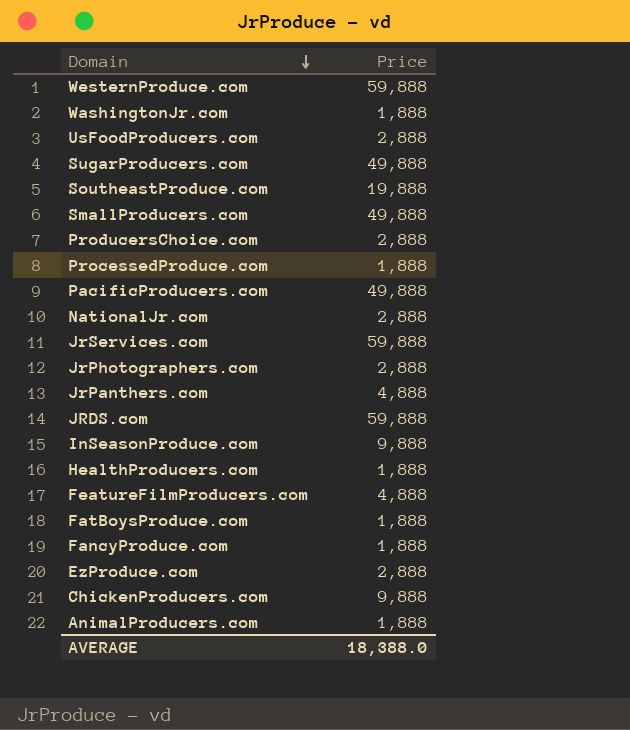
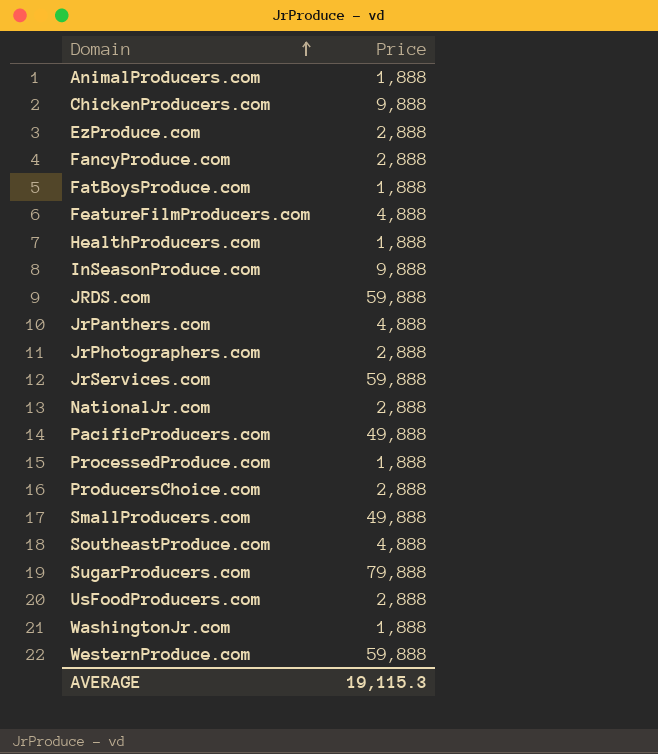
row order: Domain descending -> Domain ascending
FancyProduce.com | Price: 1,888 -> 2,888
SoutheastProduce.com | Price: 19,888 -> 4,888
SugarProducers.com | Price: 49,888 -> 79,888
AVERAGE | Price: 18,388.0 -> 19,115.3

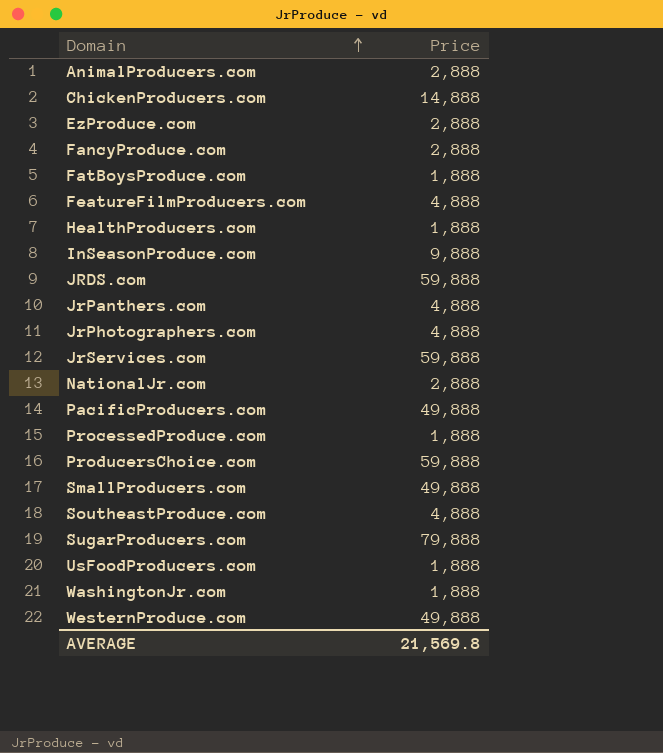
AnimalProducers.com | Price: 1,888 -> 2,888
ChickenProducers.com | Price: 9,888 -> 14,888
JrPhotographers.com | Price: 2,888 -> 4,888
ProducersChoice.com | Price: 2,888 -> 59,888
UsFoodProducers.com | Price: 2,888 -> 1,888
WesternProduce.com | Price: 59,888 -> 49,888
AVERAGE | Price: 19,115.3 -> 21,569.8

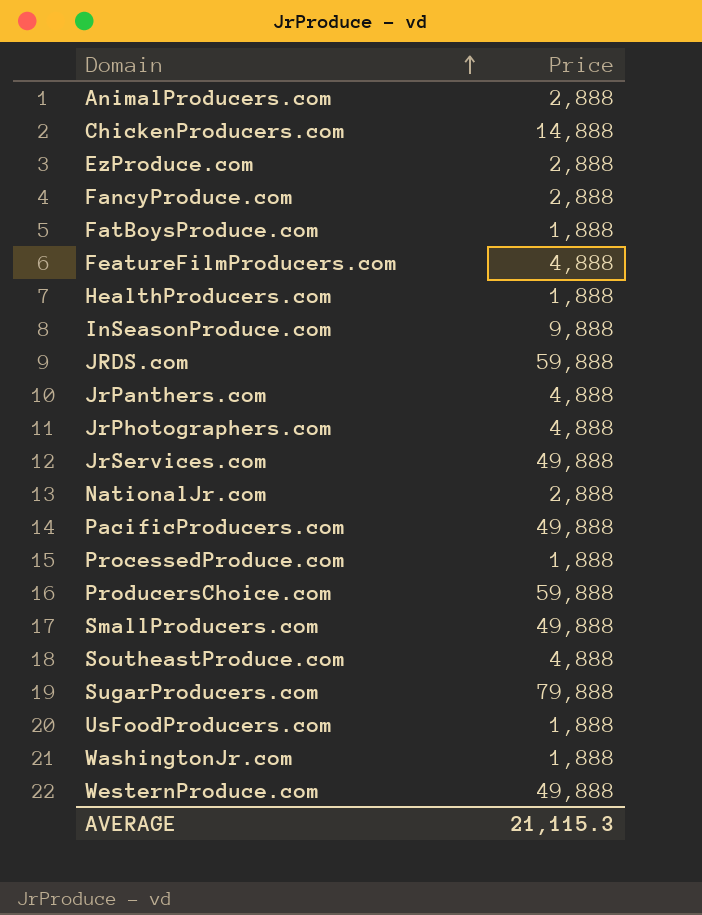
JrServices.com | Price: 59,888 -> 49,888
AVERAGE | Price: 21,569.8 -> 21,115.3

